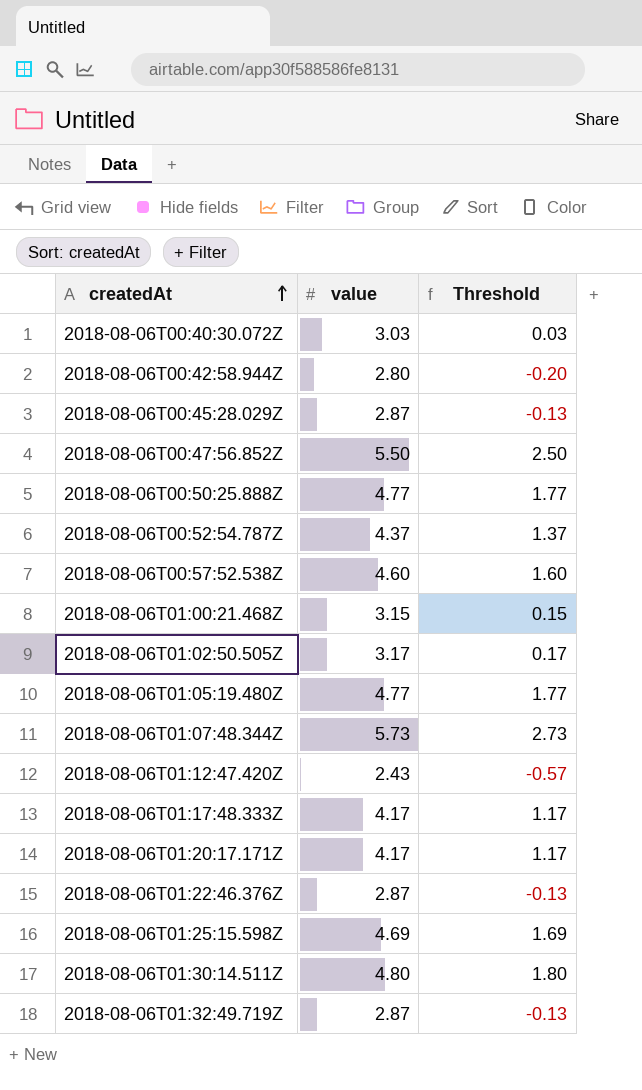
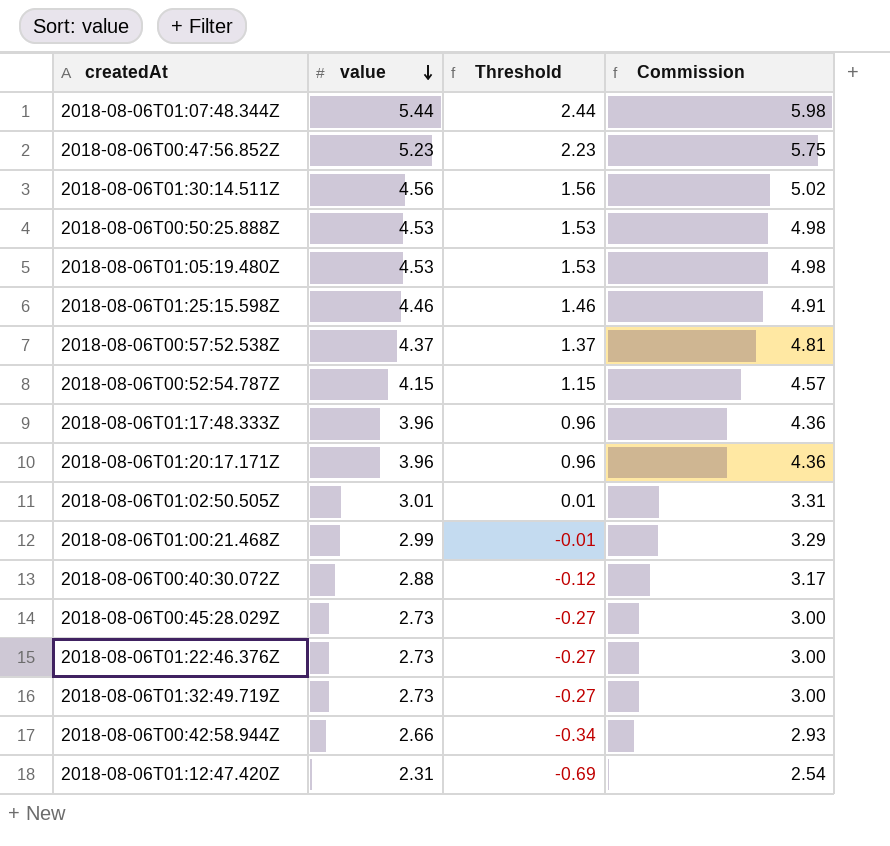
row order: createdAt ascending -> value descending
column Commission | formula: none -> [value] * 1.1
2018-08-06T01:07:48.344Z | value: 5.73 -> 5.44
2018-08-06T01:07:48.344Z | Threshold: 2.73 -> 2.44
2018-08-06T00:47:56.852Z | value: 5.50 -> 5.23
2018-08-06T00:47:56.852Z | Threshold: 2.50 -> 2.23
2018-08-06T01:30:14.511Z | value: 4.80 -> 4.56
2018-08-06T01:30:14.511Z | Threshold: 1.80 -> 1.56
2018-08-06T00:50:25.888Z | value: 4.77 -> 4.53
2018-08-06T00:50:25.888Z | Threshold: 1.77 -> 1.53
2018-08-06T01:05:19.480Z | value: 4.77 -> 4.53
2018-08-06T01:05:19.480Z | Threshold: 1.77 -> 1.53
2018-08-06T01:25:15.598Z | value: 4.69 -> 4.46
2018-08-06T01:25:15.598Z | Threshold: 1.69 -> 1.46
2018-08-06T00:57:52.538Z | value: 4.60 -> 4.37
2018-08-06T00:57:52.538Z | Threshold: 1.60 -> 1.37
2018-08-06T00:52:54.787Z | value: 4.37 -> 4.15
2018-08-06T00:52:54.787Z | Threshold: 1.37 -> 1.15
2018-08-06T01:17:48.333Z | value: 4.17 -> 3.96
2018-08-06T01:17:48.333Z | Threshold: 1.17 -> 0.96
2018-08-06T01:20:17.171Z | value: 4.17 -> 3.96
2018-08-06T01:20:17.171Z | Threshold: 1.17 -> 0.96
2018-08-06T01:02:50.505Z | value: 3.17 -> 3.01
2018-08-06T01:02:50.505Z | Threshold: 0.17 -> 0.01
2018-08-06T01:00:21.468Z | value: 3.15 -> 2.99
2018-08-06T01:00:21.468Z | Threshold: 0.15 -> -0.01
2018-08-06T00:40:30.072Z | value: 3.03 -> 2.88
2018-08-06T00:40:30.072Z | Threshold: 0.03 -> -0.12
2018-08-06T00:45:28.029Z | value: 2.87 -> 2.73
2018-08-06T00:45:28.029Z | Threshold: -0.13 -> -0.27
2018-08-06T01:22:46.376Z | value: 2.87 -> 2.73
2018-08-06T01:22:46.376Z | Threshold: -0.13 -> -0.27
2018-08-06T01:32:49.719Z | value: 2.87 -> 2.73
2018-08-06T01:32:49.719Z | Threshold: -0.13 -> -0.27
2018-08-06T00:42:58.944Z | value: 2.80 -> 2.66
2018-08-06T00:42:58.944Z | Threshold: -0.20 -> -0.34
2018-08-06T01:12:47.420Z | value: 2.43 -> 2.31
2018-08-06T01:12:47.420Z | Threshold: -0.57 -> -0.69

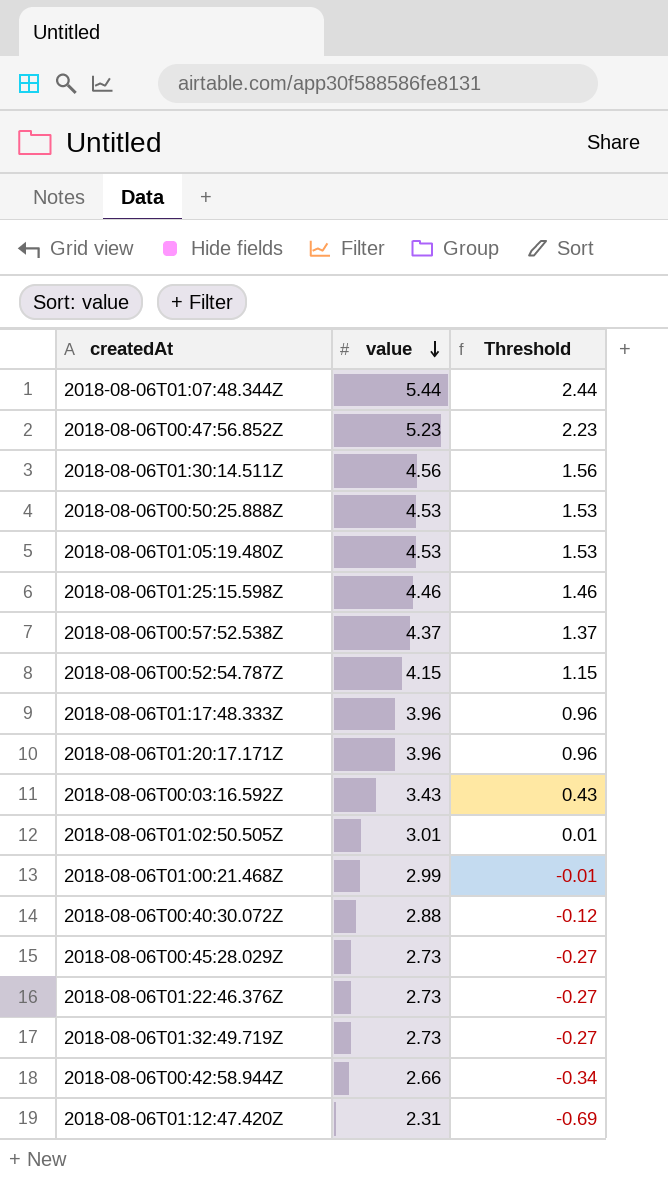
column Commission | formula: [value] * 1.1 -> none
row 2018-08-06T00:03:16.592Z: none -> 3.43 | 0.43

